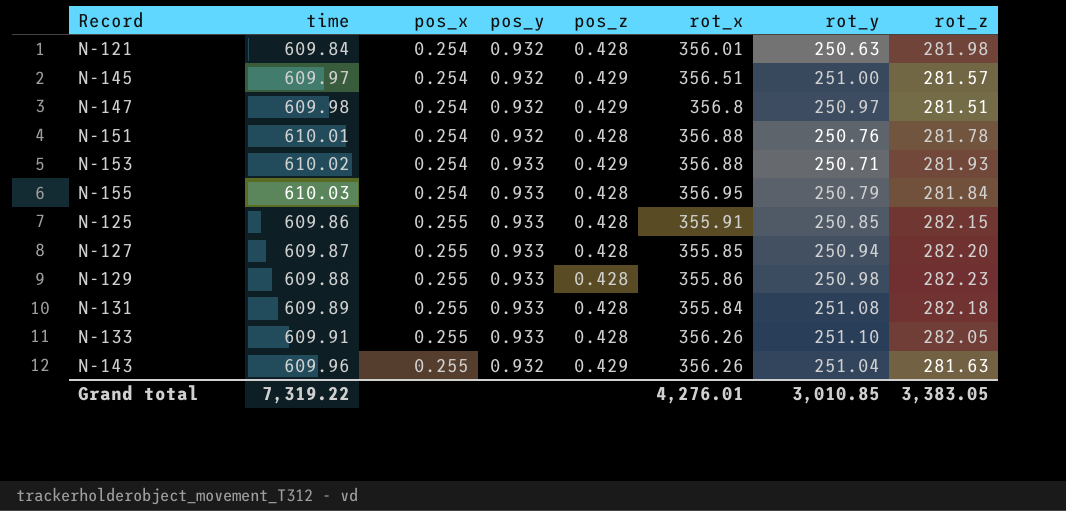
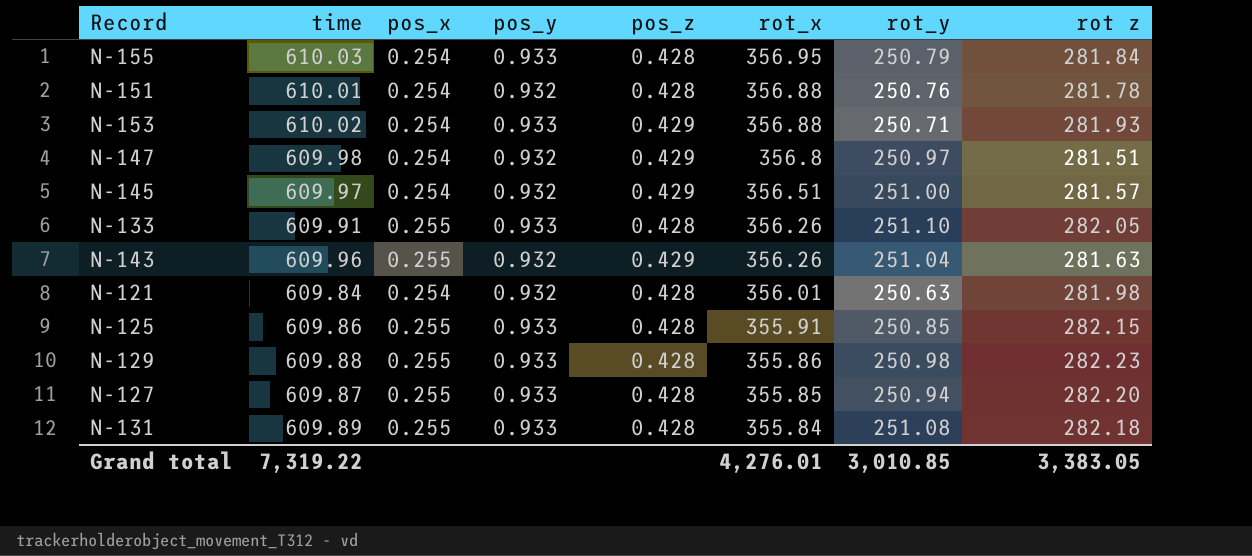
row order: pos_x ascending -> rot_x descending
column name: rot_z -> rot z

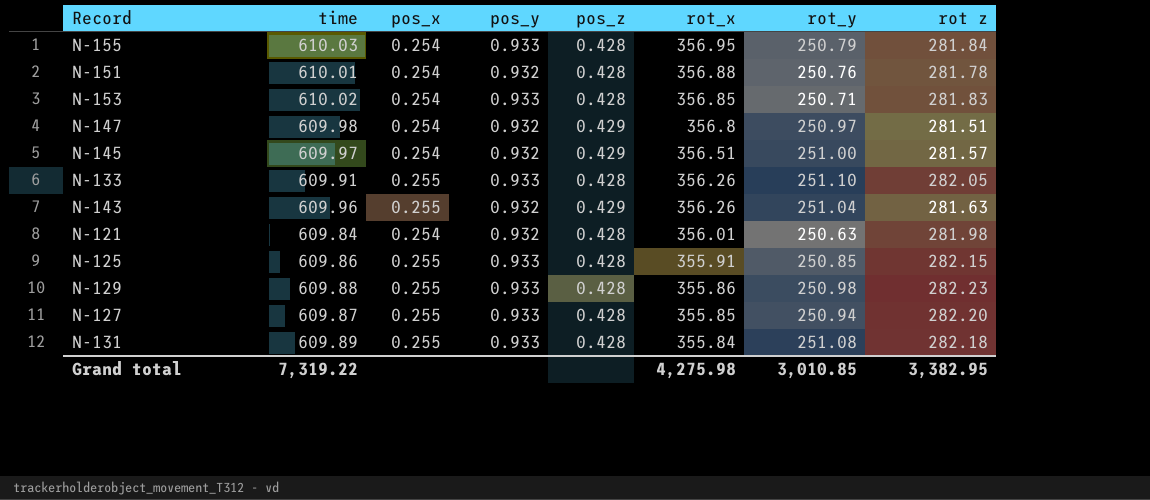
N-153 | pos_z: 0.429 -> 0.428
N-153 | rot_x: 356.88 -> 356.85
N-153 | rot z: 281.93 -> 281.83
Grand total | rot_x: 4,276.01 -> 4,275.98
Grand total | rot z: 3,383.05 -> 3,382.95

